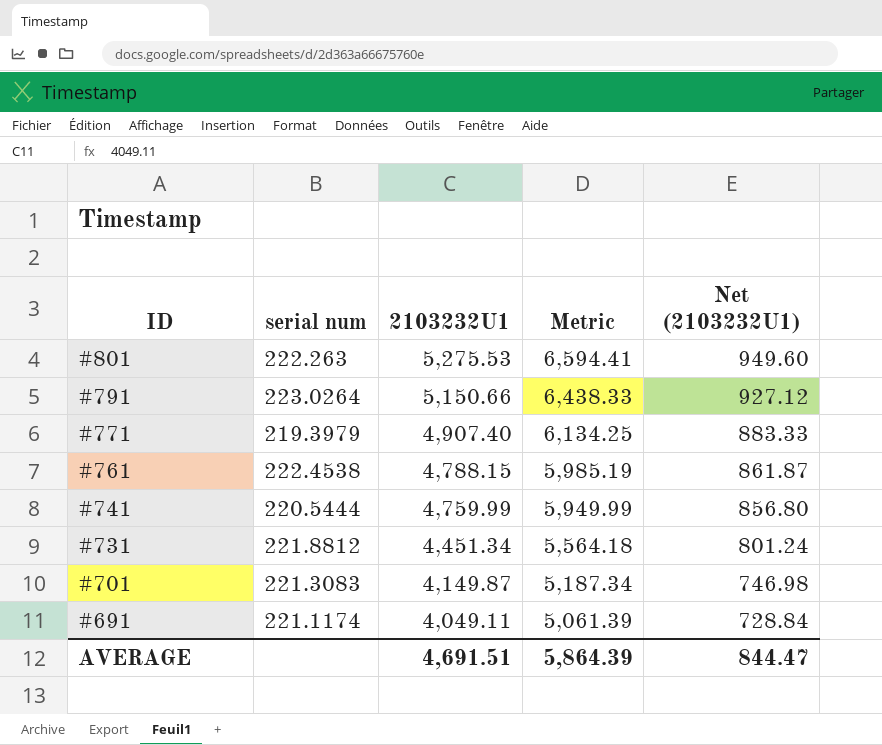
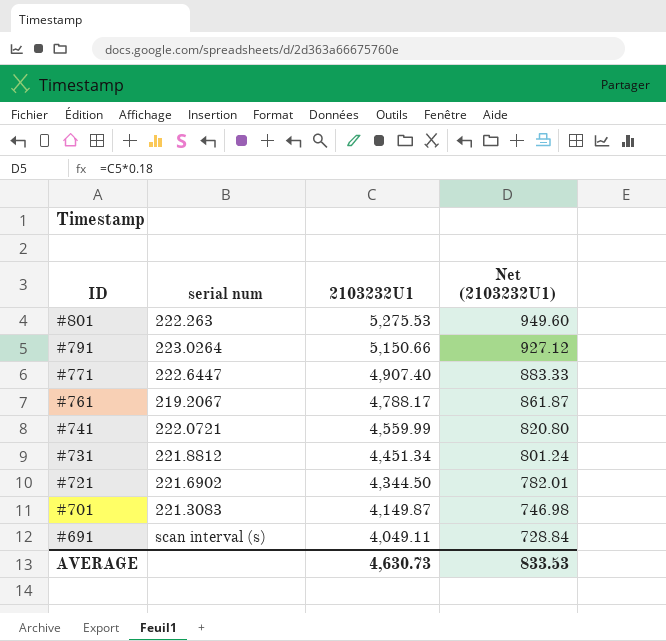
column Metric | formula: [2103232U1] * 1.25 -> none
#771 | serial num: 219.3979 -> 222.6447
#761 | serial num: 222.4538 -> 219.2067
#761 | 2103232U1: 4,788.15 -> 4,788.17
#741 | serial num: 220.5444 -> 222.0721
#741 | 2103232U1: 4,759.99 -> 4,559.99
#741 | Net (2103232U1): 856.80 -> 820.80
row #721: none -> 221.6902 | 4,344.50 | 782.01
#691 | serial num: 221.1174 -> scan interval (s)
AVERAGE | 2103232U1: 4,691.51 -> 4,630.73
AVERAGE | Net (2103232U1): 844.47 -> 833.53

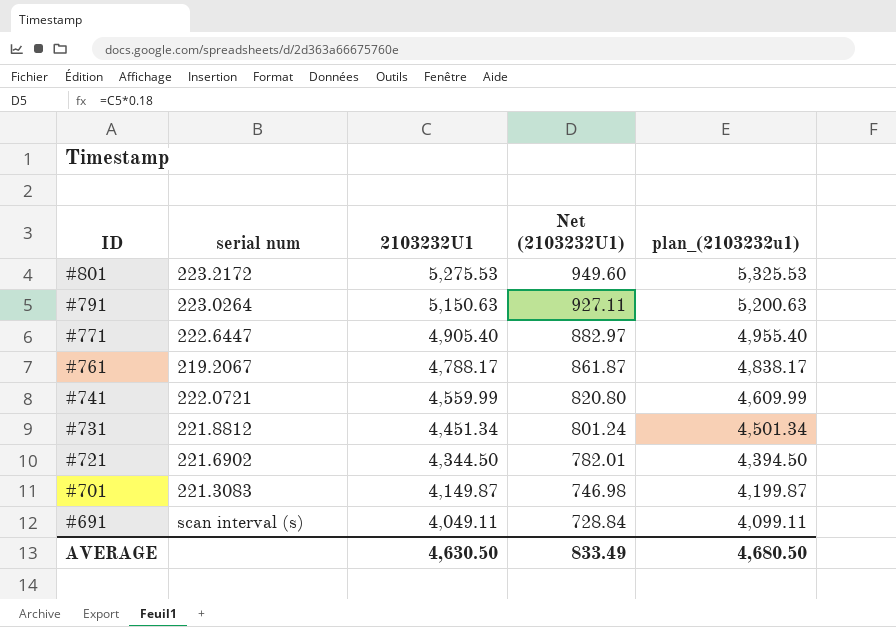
column plan_(2103232u1) | formula: none -> [2103232U1] + 50
#801 | serial num: 222.263 -> 223.2172
#791 | 2103232U1: 5,150.66 -> 5,150.63
#791 | Net (2103232U1): 927.12 -> 927.11
#771 | 2103232U1: 4,907.40 -> 4,905.40
#771 | Net (2103232U1): 883.33 -> 882.97
AVERAGE | 2103232U1: 4,630.73 -> 4,630.50
AVERAGE | Net (2103232U1): 833.53 -> 833.49

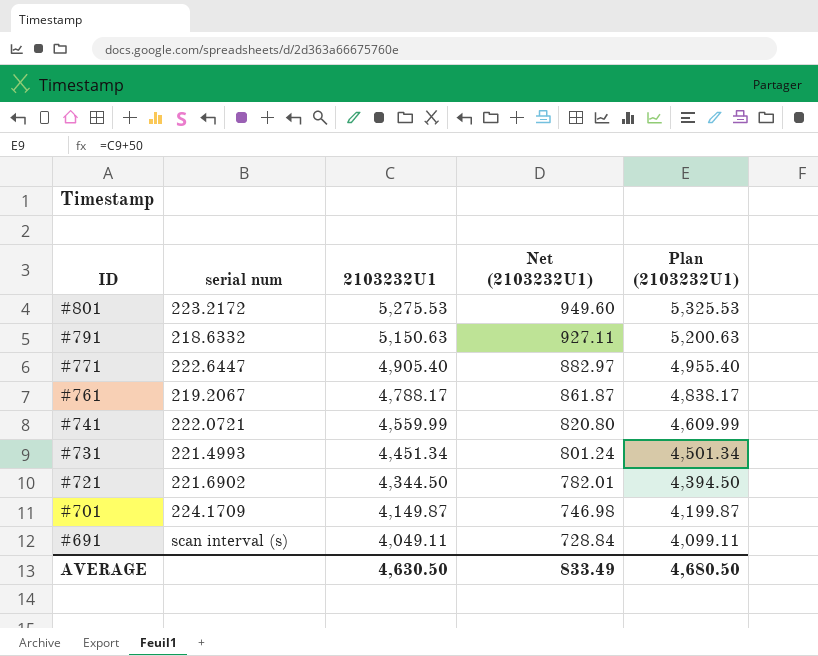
column name: plan_(2103232u1) -> Plan (2103232U1)
#791 | serial num: 223.0264 -> 218.6332
#731 | serial num: 221.8812 -> 221.4993
#701 | serial num: 221.3083 -> 224.1709

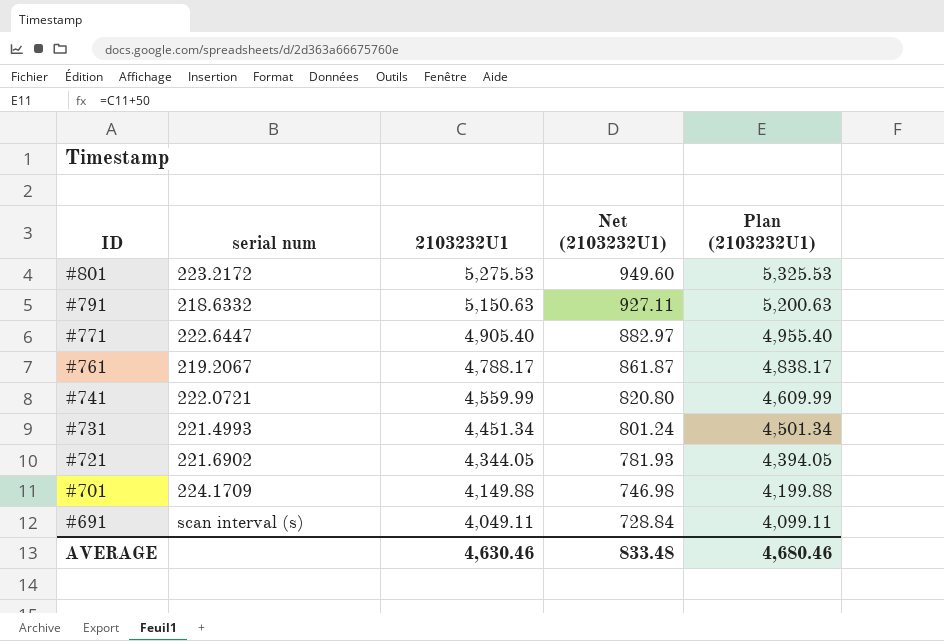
#721 | 2103232U1: 4,344.50 -> 4,344.05
#721 | Net (2103232U1): 782.01 -> 781.93
#721 | Plan (2103232U1): 4,394.50 -> 4,394.05
#701 | 2103232U1: 4,149.87 -> 4,149.88
#701 | Plan (2103232U1): 4,199.87 -> 4,199.88
AVERAGE | 2103232U1: 4,630.50 -> 4,630.46
AVERAGE | Net (2103232U1): 833.49 -> 833.48
AVERAGE | Plan (2103232U1): 4,680.50 -> 4,680.46

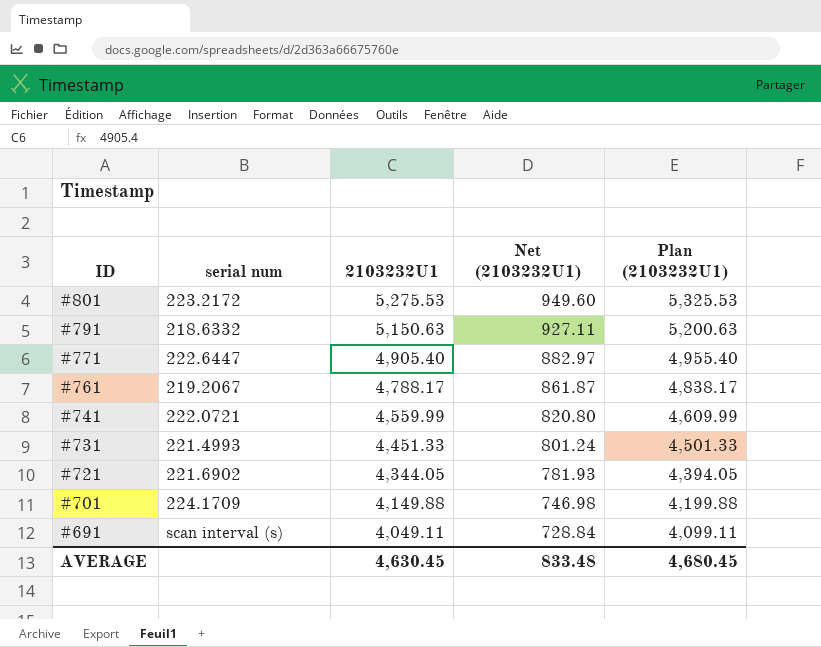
#731 | 2103232U1: 4,451.34 -> 4,451.33
#731 | Plan (2103232U1): 4,501.34 -> 4,501.33
AVERAGE | 2103232U1: 4,630.46 -> 4,630.45
AVERAGE | Plan (2103232U1): 4,680.46 -> 4,680.45

